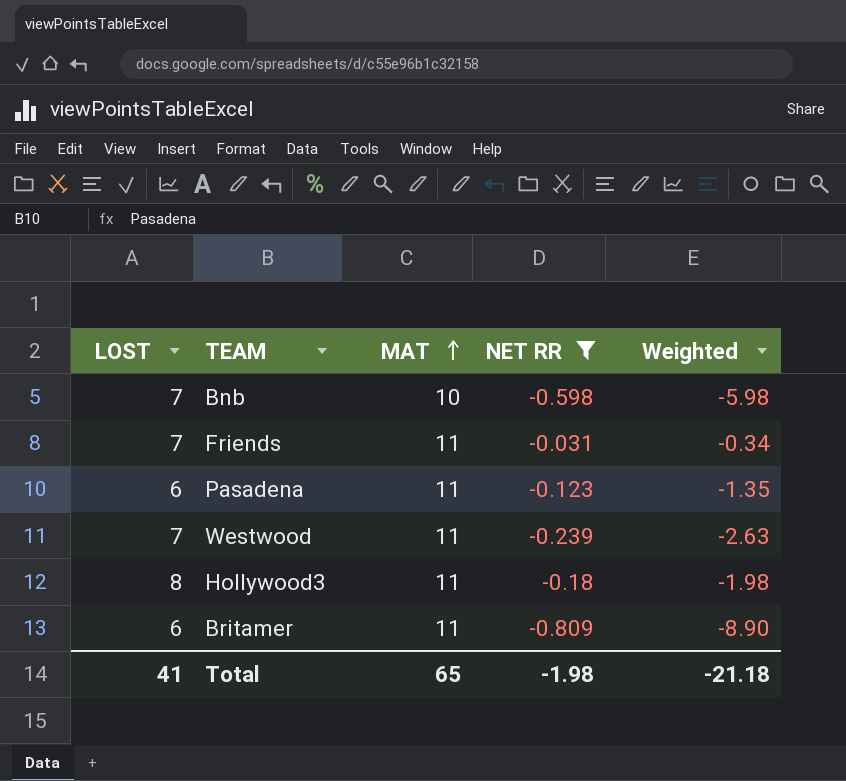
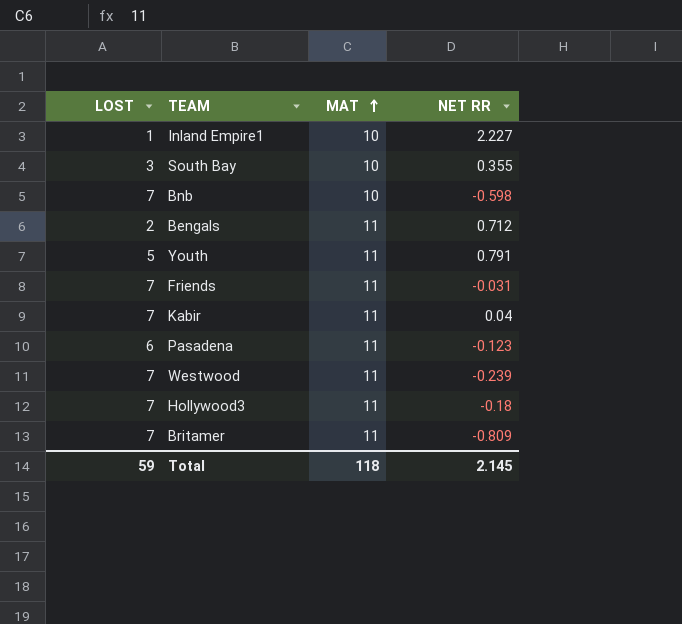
filter: NET RR <= -0.031 -> none
column Weighted | formula: [MAT] * [NET RR] -> none
Hollywood3 | LOST: 8 -> 7
Britamer | LOST: 6 -> 7
Total | LOST: 41 -> 59
Total | MAT: 65 -> 118
Total | NET RR: -1.98 -> 2.145

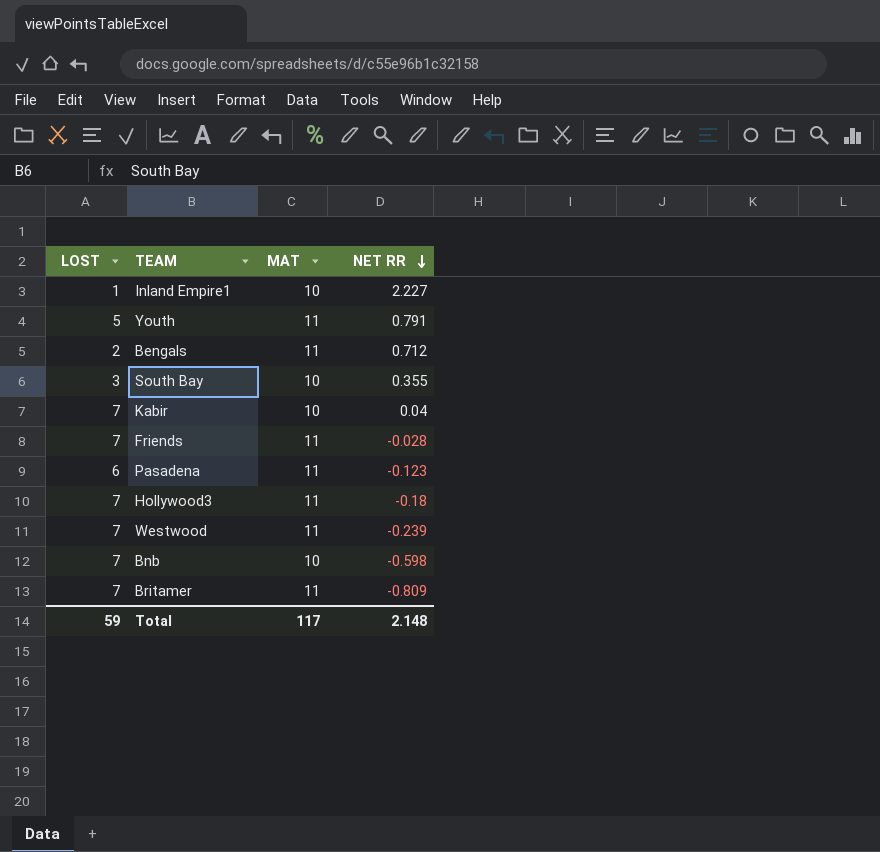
row order: MAT ascending -> NET RR descending
Kabir | MAT: 11 -> 10
Friends | NET RR: -0.031 -> -0.028
Total | MAT: 118 -> 117
Total | NET RR: 2.145 -> 2.148

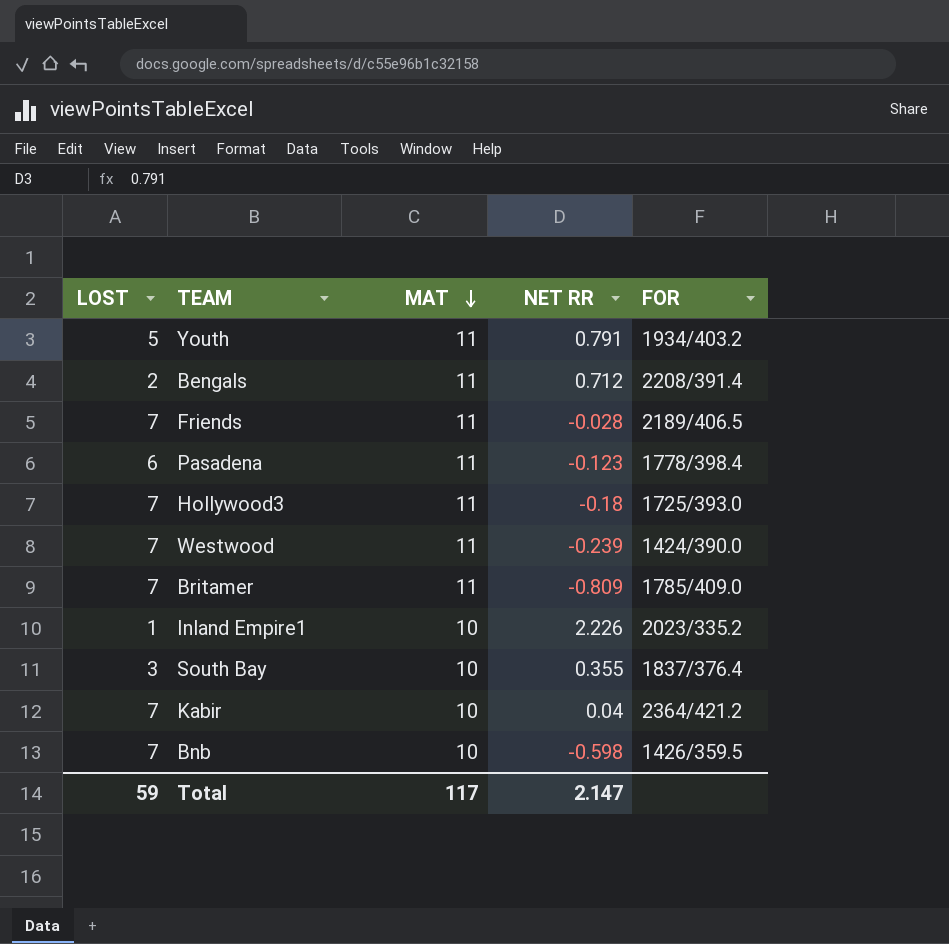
row order: NET RR descending -> MAT descending
column FOR | position: none -> 5
Inland Empire1 | NET RR: 2.227 -> 2.226
Total | NET RR: 2.148 -> 2.147

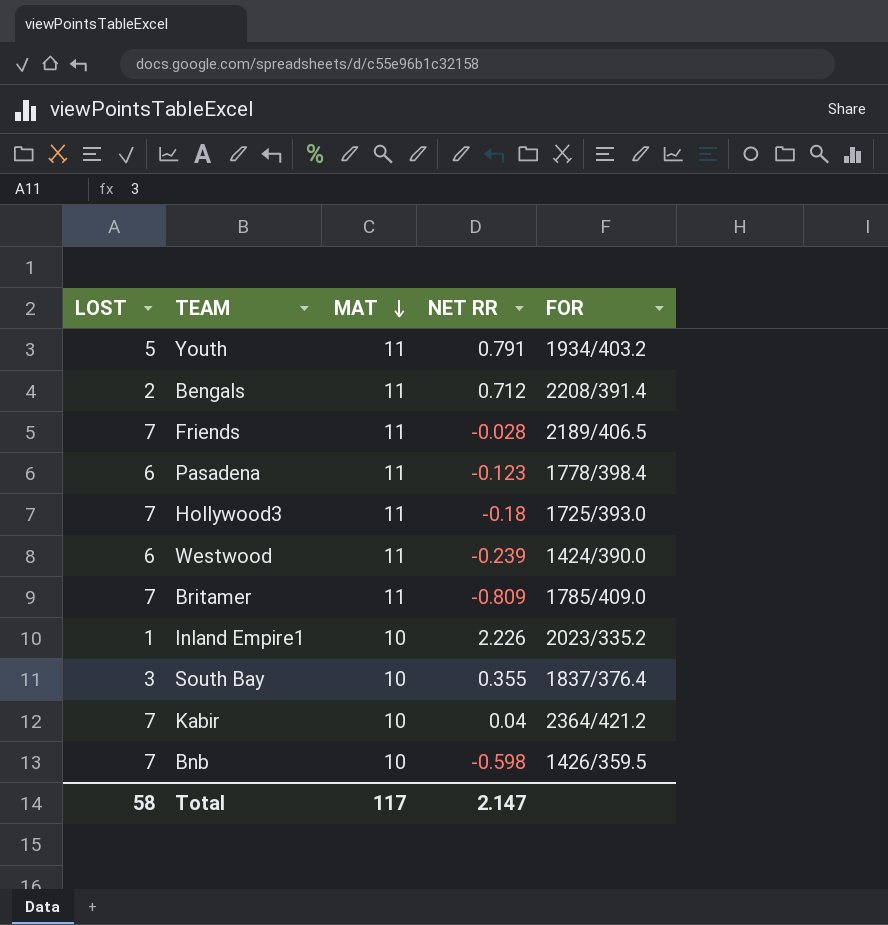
Westwood | LOST: 7 -> 6
Total | LOST: 59 -> 58

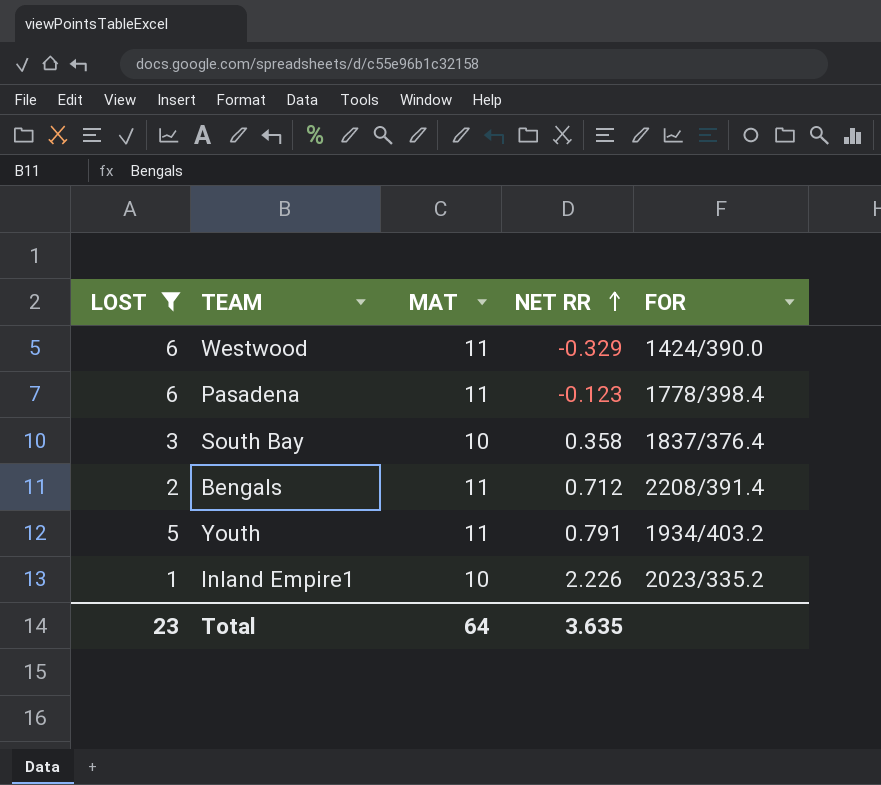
filter: none -> LOST != 7
row order: MAT descending -> NET RR ascending
Westwood | NET RR: -0.239 -> -0.329
South Bay | NET RR: 0.355 -> 0.358
Total | LOST: 58 -> 23
Total | MAT: 117 -> 64
Total | NET RR: 2.147 -> 3.635

